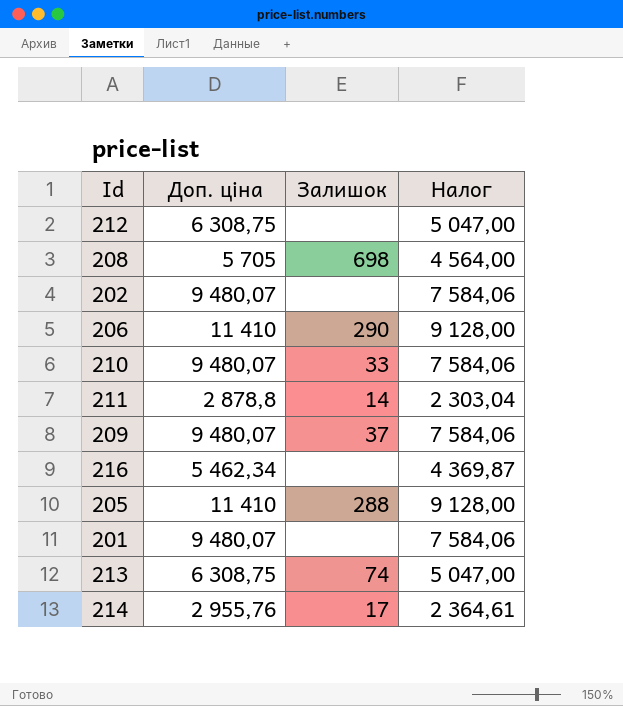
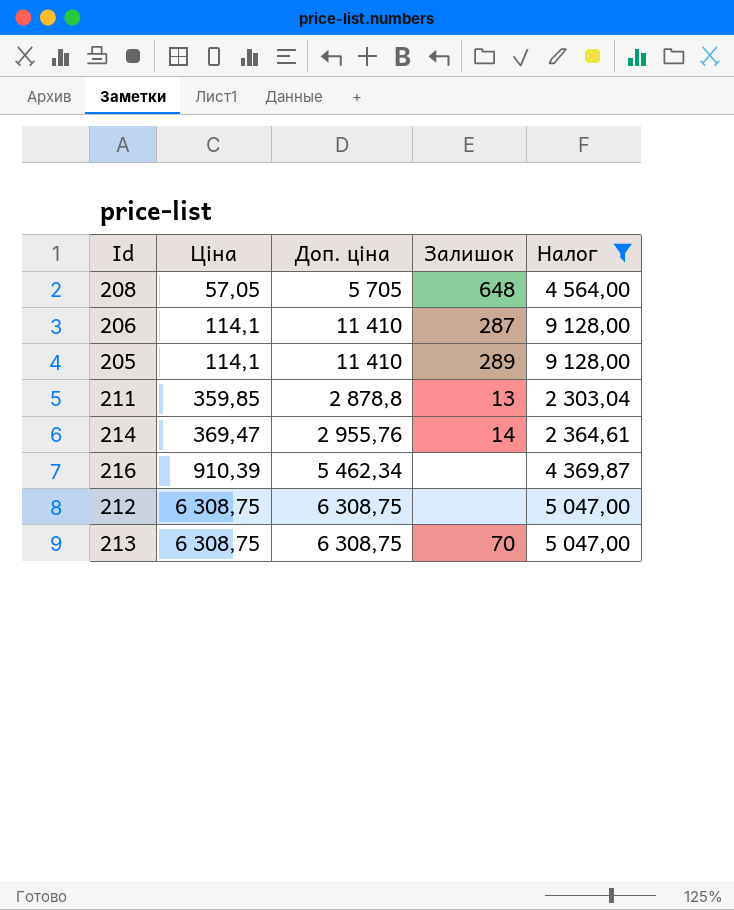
filter: none -> Налог != 7 584,06
row order: none -> Ціна ascending
column Ціна | position: none -> 2
208 | Залишок: 698 -> 648
206 | Залишок: 290 -> 287
205 | Залишок: 288 -> 289
211 | Залишок: 14 -> 13
214 | Залишок: 17 -> 14
213 | Залишок: 74 -> 70

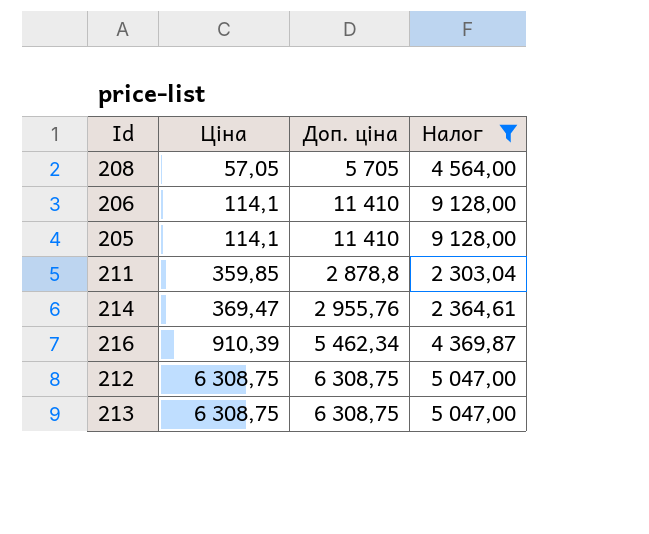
column Залишок | position: 4 -> none

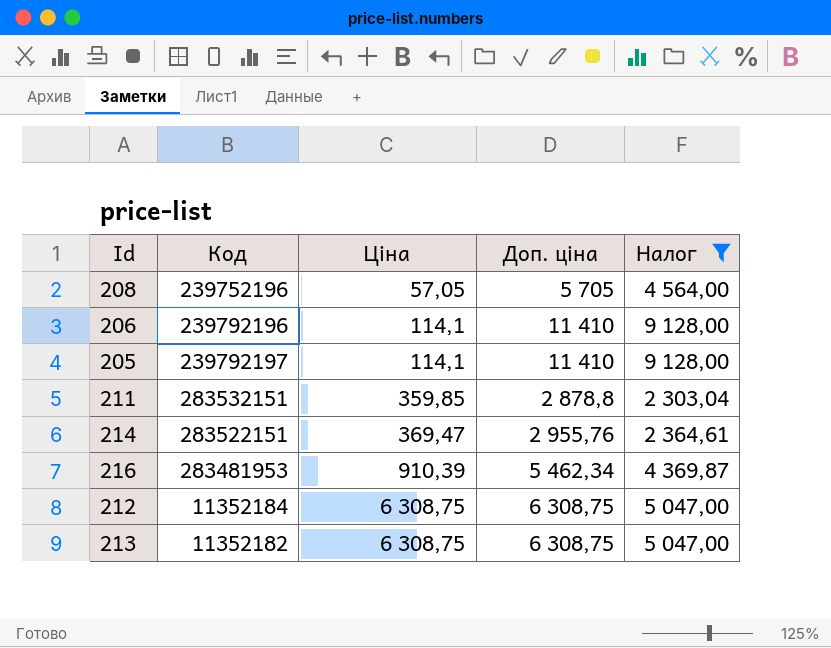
column Код | position: none -> 2

